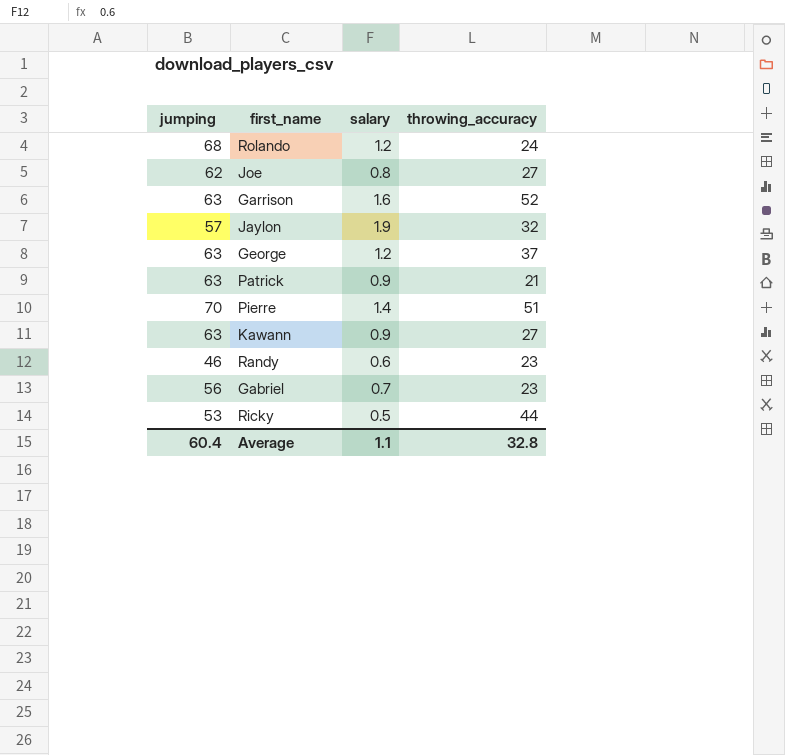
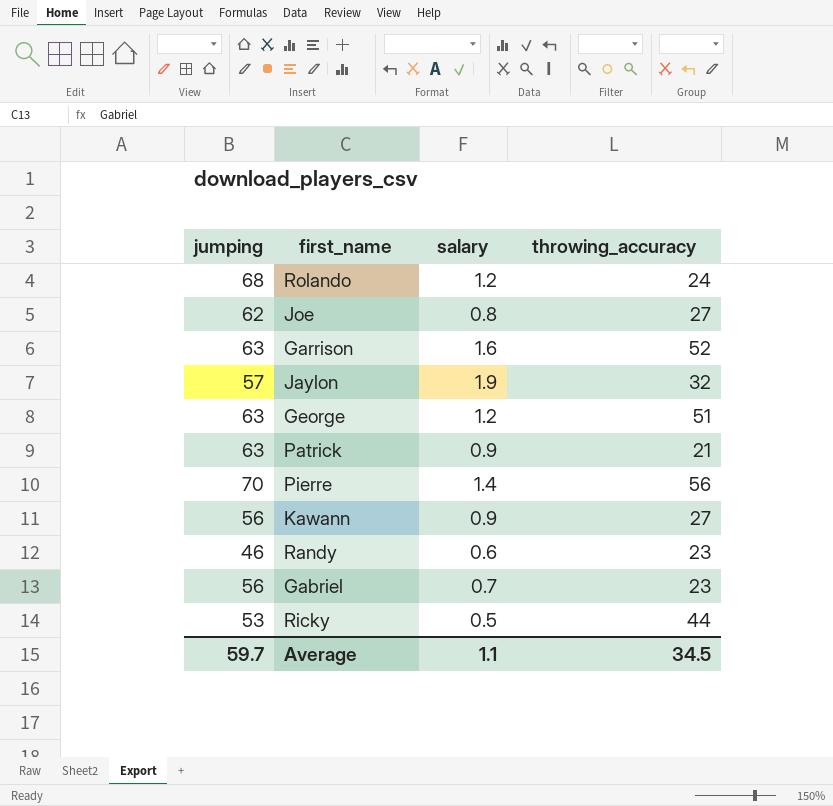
George | throwing_accuracy: 37 -> 51
Pierre | throwing_accuracy: 51 -> 56
Kawann | jumping: 63 -> 56
Average | jumping: 60.4 -> 59.7
Average | throwing_accuracy: 32.8 -> 34.5

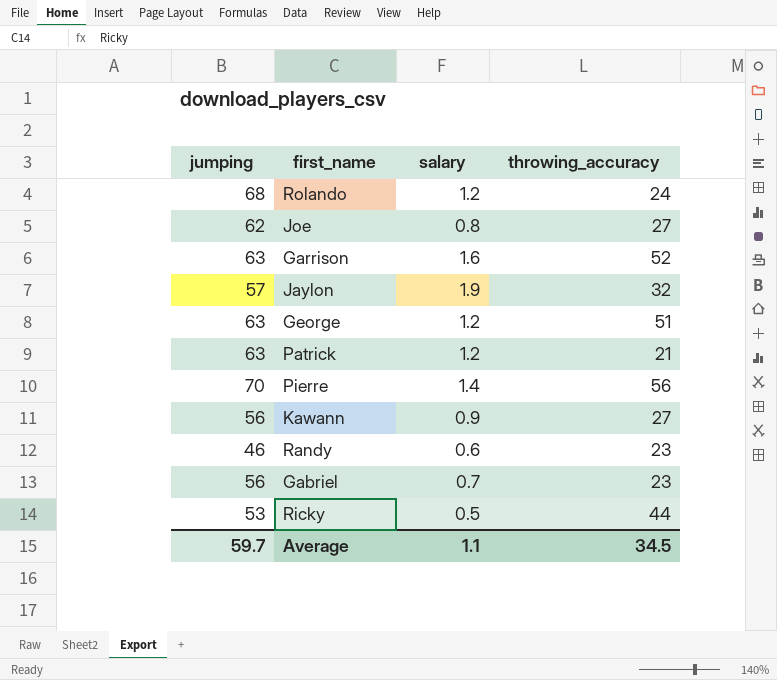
Patrick | salary: 0.9 -> 1.2

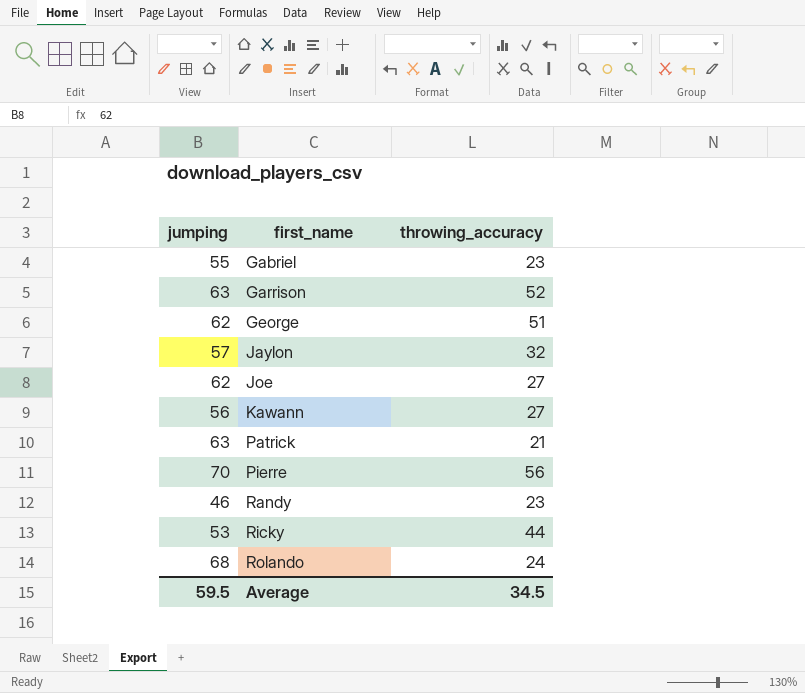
row order: none -> first_name ascending
column salary | position: 3 -> none
Gabriel | jumping: 56 -> 55
George | jumping: 63 -> 62
Average | jumping: 59.7 -> 59.5

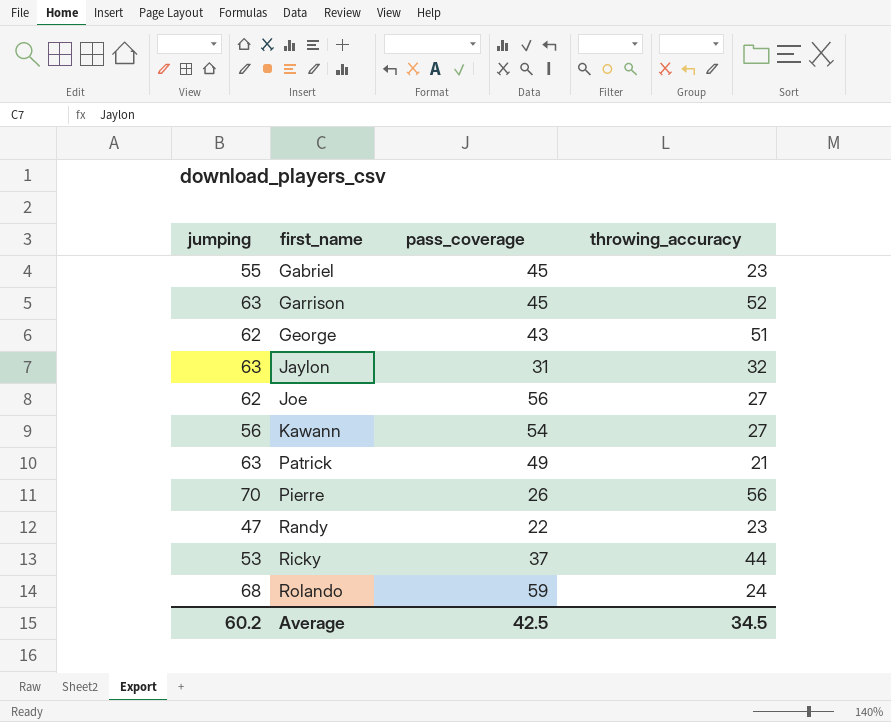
column pass_coverage | position: none -> 3
Jaylon | jumping: 57 -> 63
Randy | jumping: 46 -> 47
Average | jumping: 59.5 -> 60.2

